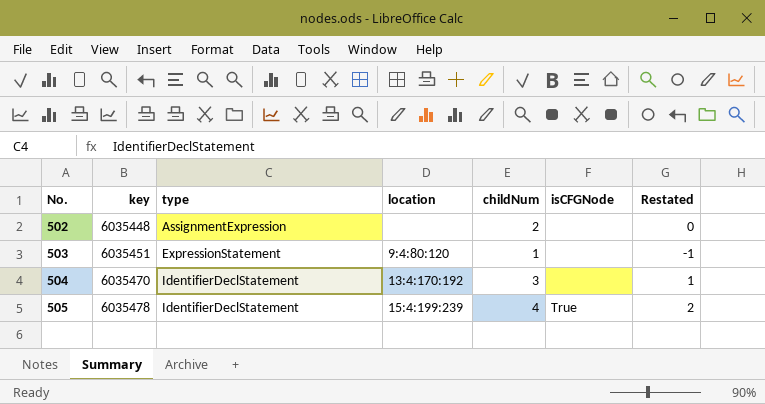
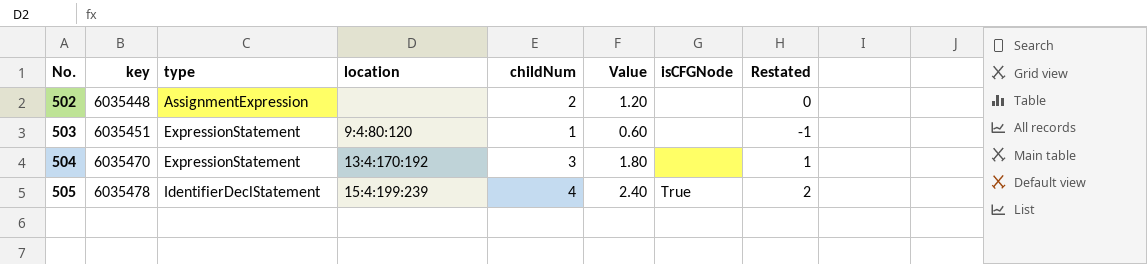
column Value | formula: none -> [childNum] * 0.6
504 | type: IdentifierDeclStatement -> ExpressionStatement

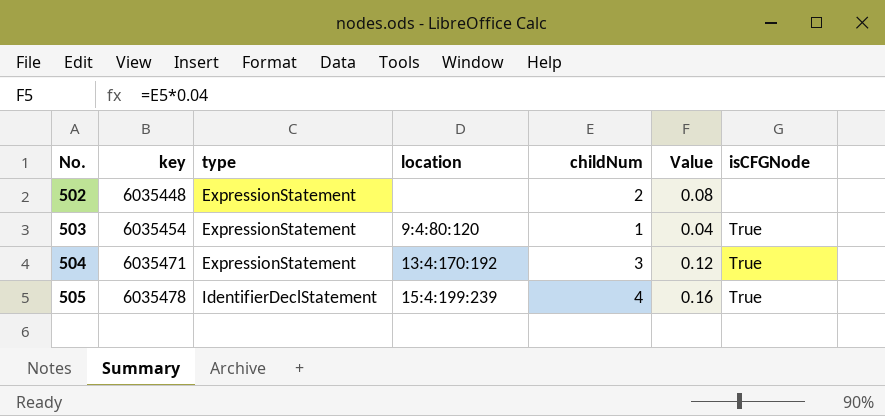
column Restated | formula: [childNum] - 2 -> none
column Value | formula: [childNum] * 0.6 -> [childNum] * 0.04
502 | type: AssignmentExpression -> ExpressionStatement
503 | key: 6035451 -> 6035454
503 | isCFGNode: none -> True
504 | key: 6035470 -> 6035471
504 | isCFGNode: none -> True

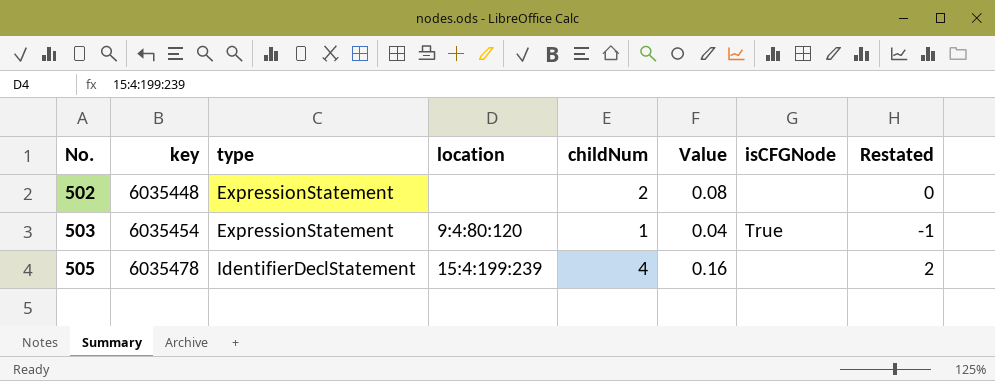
column Restated | formula: none -> [childNum] - 2
row 504: 6035471 | ExpressionStatement | 13:4:170:192 | 3 | 0.12 | True -> none
505 | isCFGNode: True -> none

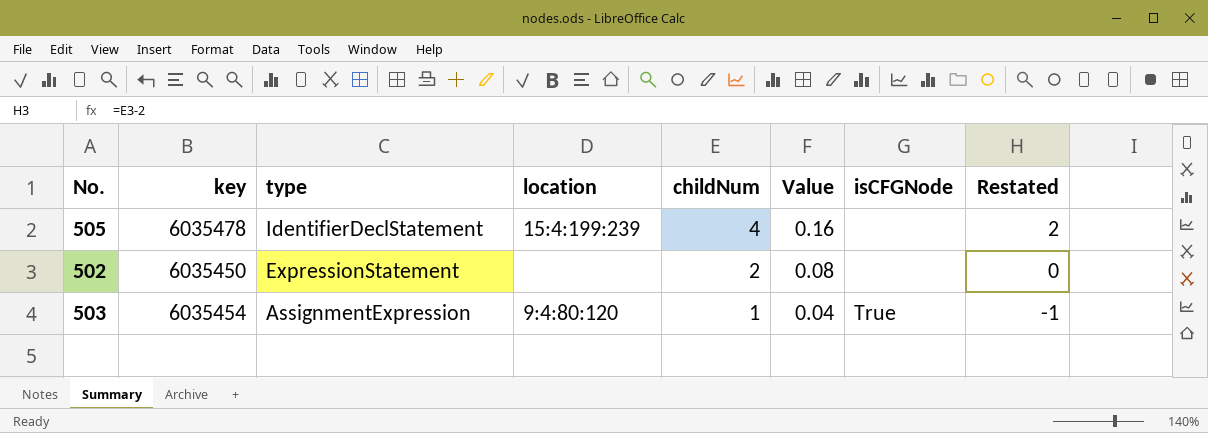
row order: No. ascending -> type descending
502 | key: 6035448 -> 6035450
503 | type: ExpressionStatement -> AssignmentExpression

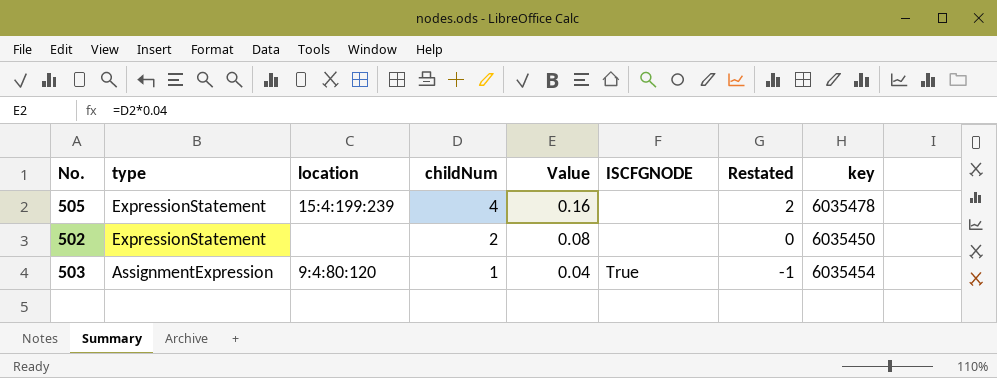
column name: isCFGNode -> ISCFGNODE
column key | position: 2 -> 8
505 | type: IdentifierDeclStatement -> ExpressionStatement

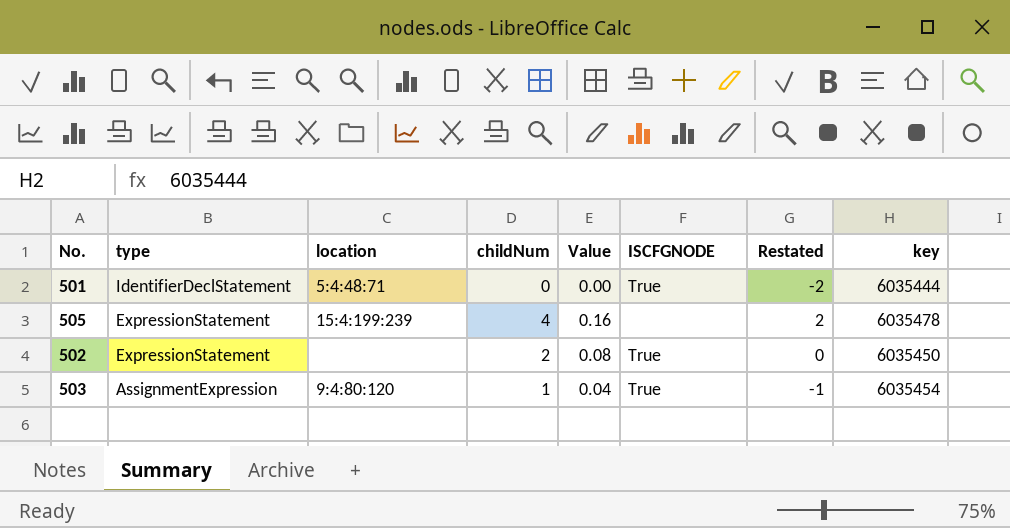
row 501: none -> IdentifierDeclStatement | 5:4:48:71 | 0 | 0.00 | True | -2 | 6035444
502 | ISCFGNODE: none -> True

